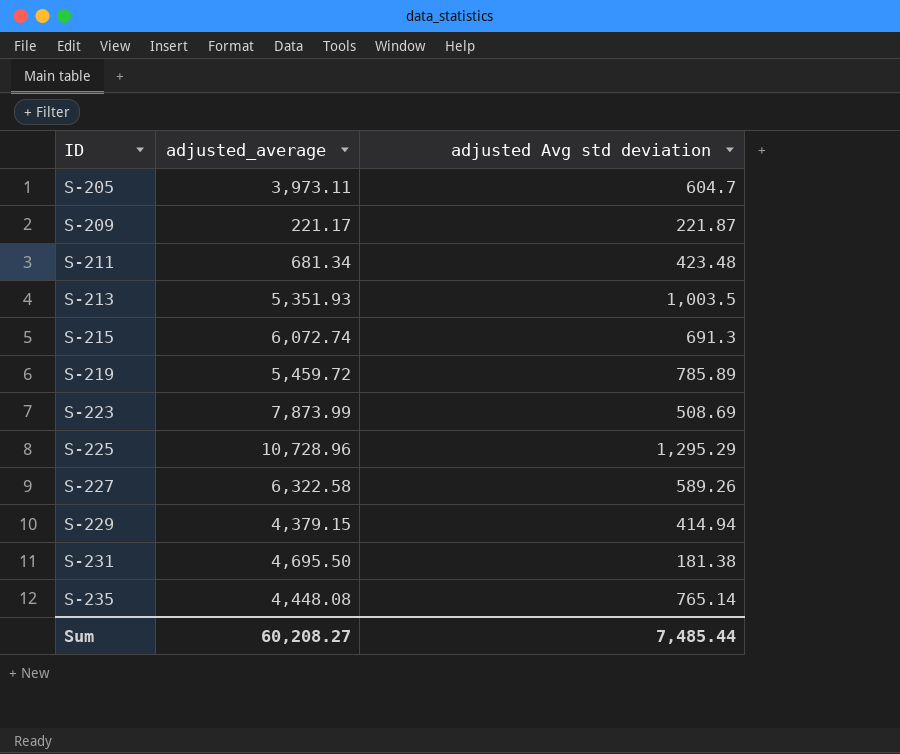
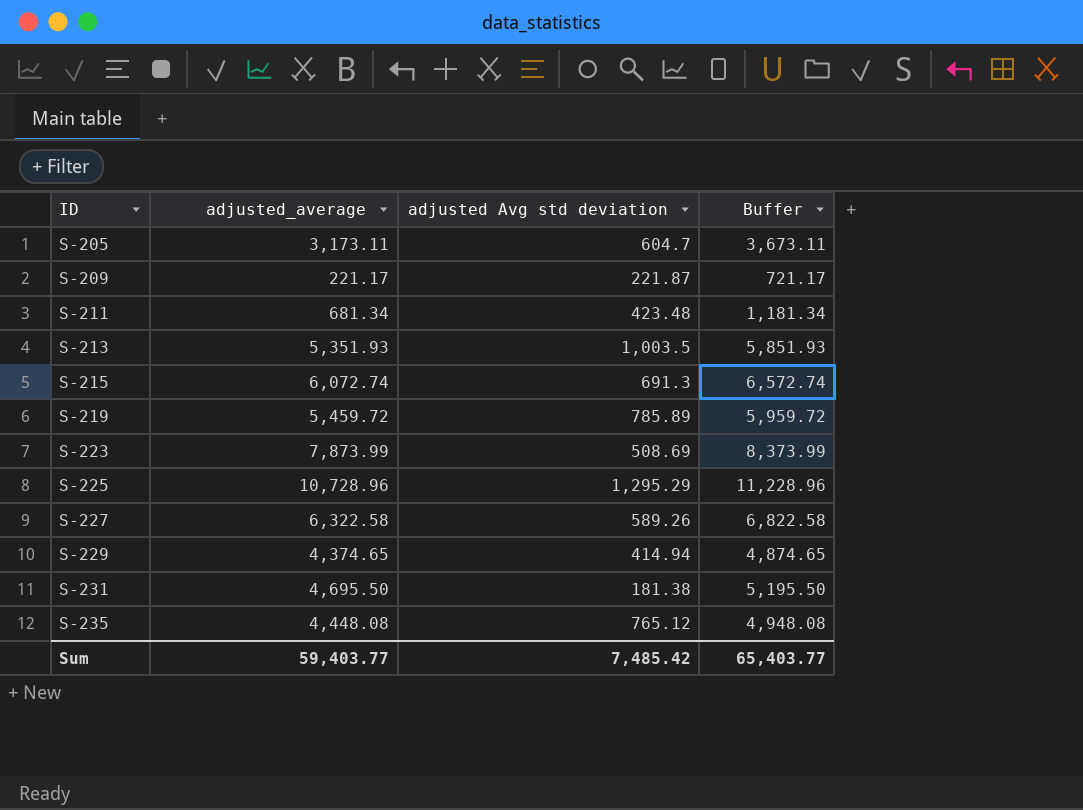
column Buffer | formula: none -> [adjusted_average] + 500
S-205 | adjusted_average: 3,973.11 -> 3,173.11
S-229 | adjusted_average: 4,379.15 -> 4,374.65
S-235 | adjusted Avg std deviation: 765.14 -> 765.12
Sum | adjusted_average: 60,208.27 -> 59,403.77
Sum | adjusted Avg std deviation: 7,485.44 -> 7,485.42

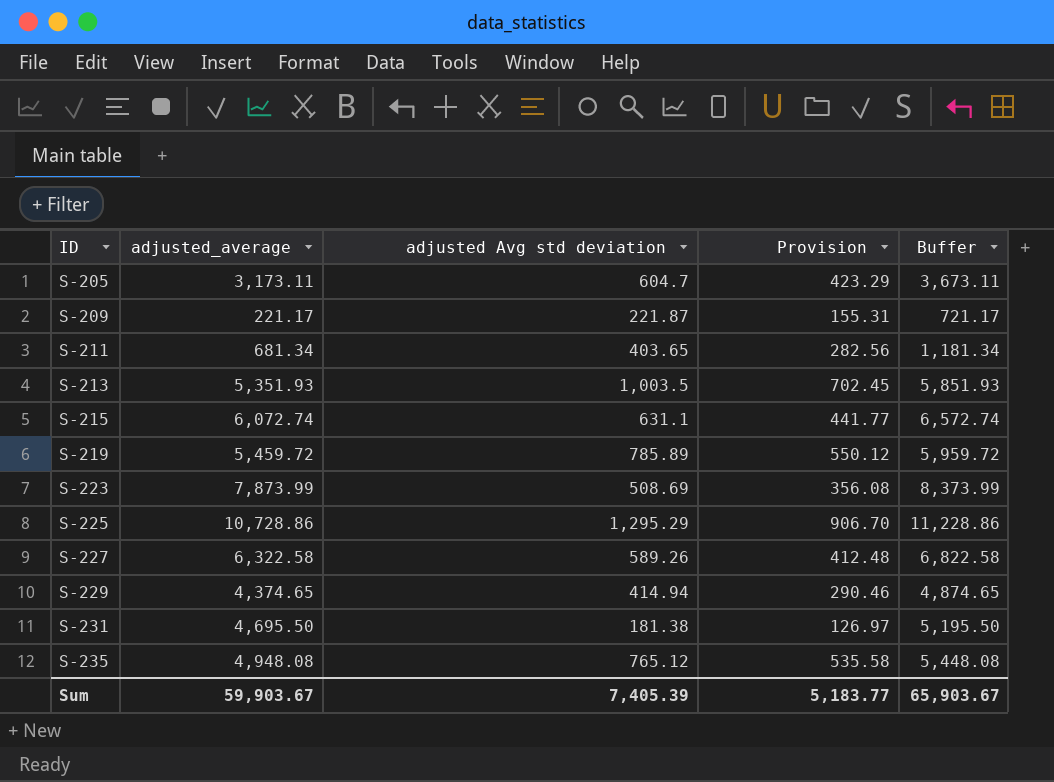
column Provision | formula: none -> [adjusted Avg std deviation] * 0.7
S-211 | adjusted Avg std deviation: 423.48 -> 403.65
S-215 | adjusted Avg std deviation: 691.3 -> 631.1
S-225 | adjusted_average: 10,728.96 -> 10,728.86
S-225 | Buffer: 11,228.96 -> 11,228.86
S-235 | adjusted_average: 4,448.08 -> 4,948.08
S-235 | Buffer: 4,948.08 -> 5,448.08
Sum | adjusted_average: 59,403.77 -> 59,903.67
Sum | adjusted Avg std deviation: 7,485.42 -> 7,405.39
Sum | Buffer: 65,403.77 -> 65,903.67

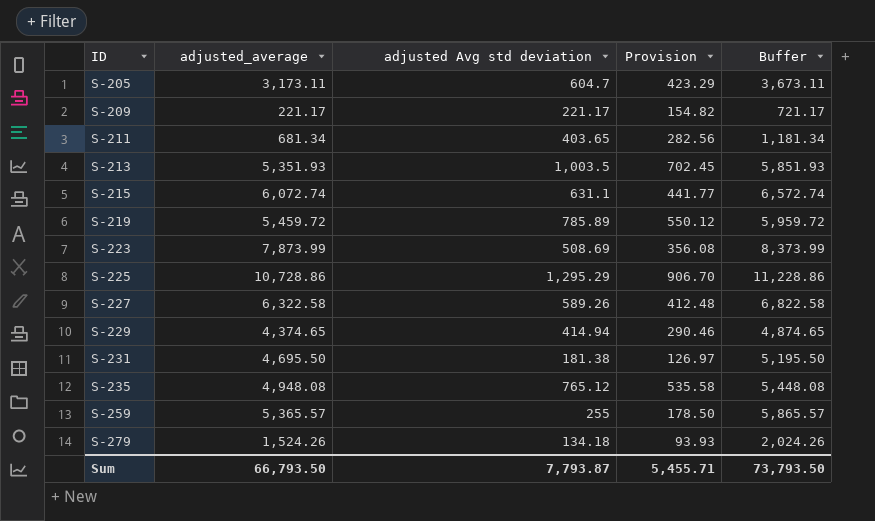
S-209 | adjusted Avg std deviation: 221.87 -> 221.17
S-209 | Provision: 155.31 -> 154.82
row S-259: none -> 5,365.57 | 255 | 178.50 | 5,865.57
row S-279: none -> 1,524.26 | 134.18 | 93.93 | 2,024.26
Sum | adjusted_average: 59,903.67 -> 66,793.50
Sum | adjusted Avg std deviation: 7,405.39 -> 7,793.87
Sum | Provision: 5,183.77 -> 5,455.71
Sum | Buffer: 65,903.67 -> 73,793.50

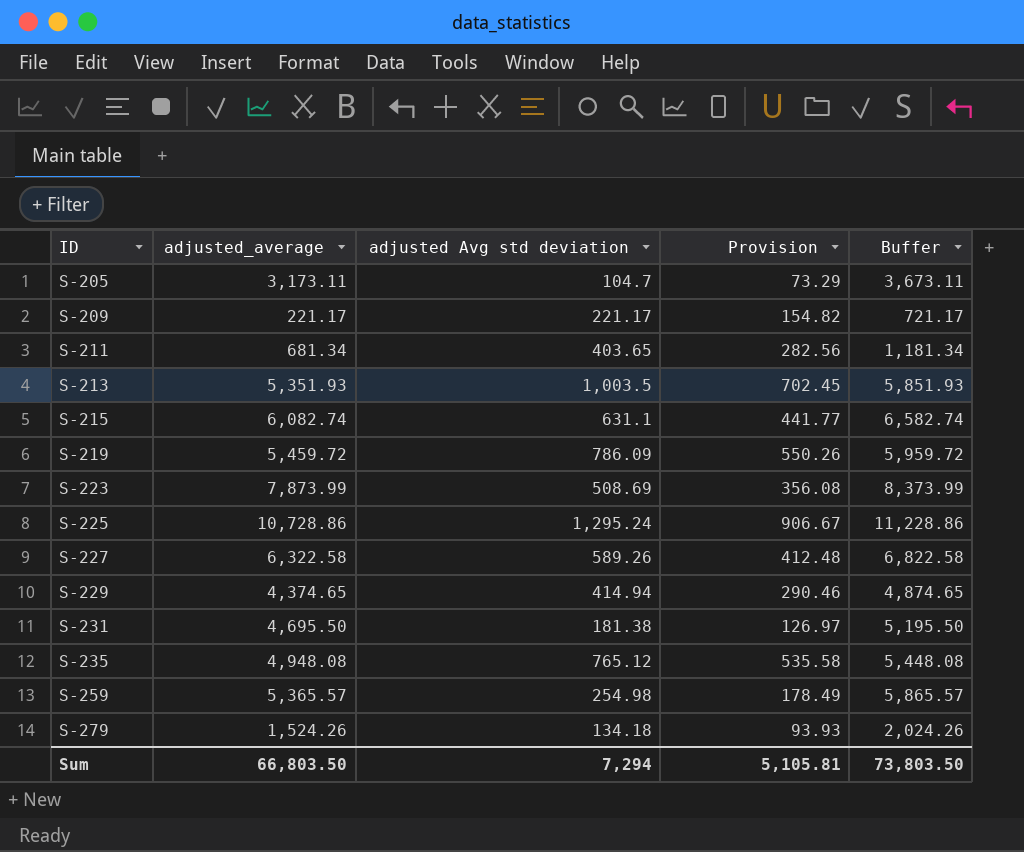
S-205 | adjusted Avg std deviation: 604.7 -> 104.7
S-205 | Provision: 423.29 -> 73.29
S-215 | adjusted_average: 6,072.74 -> 6,082.74
S-215 | Buffer: 6,572.74 -> 6,582.74
S-219 | adjusted Avg std deviation: 785.89 -> 786.09
S-219 | Provision: 550.12 -> 550.26
S-225 | adjusted Avg std deviation: 1,295.29 -> 1,295.24
S-225 | Provision: 906.70 -> 906.67
S-259 | adjusted Avg std deviation: 255 -> 254.98
S-259 | Provision: 178.50 -> 178.49
Sum | adjusted_average: 66,793.50 -> 66,803.50
Sum | adjusted Avg std deviation: 7,793.87 -> 7,294
Sum | Provision: 5,455.71 -> 5,105.81
Sum | Buffer: 73,793.50 -> 73,803.50

